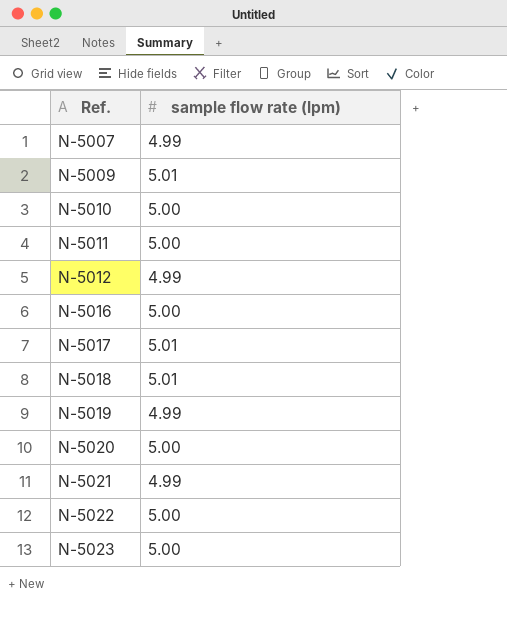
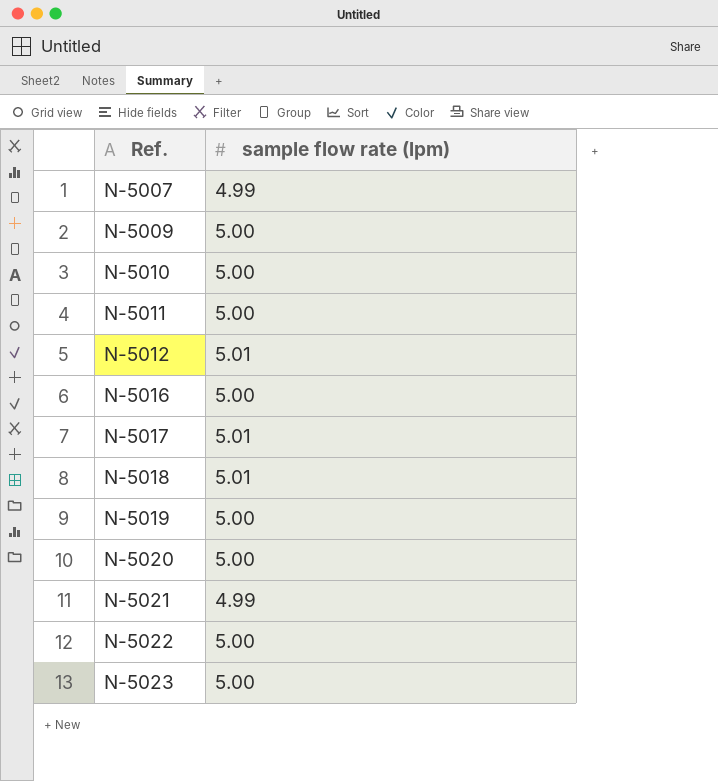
N-5009 | sample flow rate (lpm): 5.01 -> 5.00
N-5012 | sample flow rate (lpm): 4.99 -> 5.01
N-5019 | sample flow rate (lpm): 4.99 -> 5.00

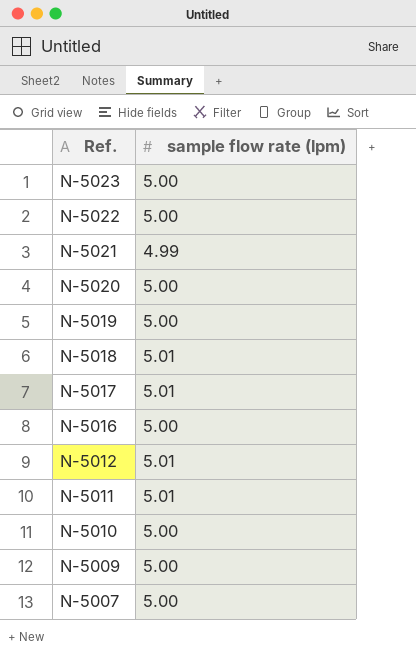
row order: Ref. ascending -> Ref. descending
N-5011 | sample flow rate (lpm): 5.00 -> 5.01
N-5007 | sample flow rate (lpm): 4.99 -> 5.00

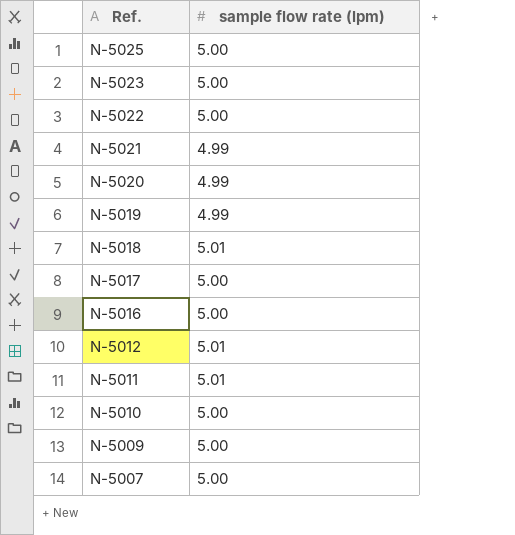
row N-5025: none -> 5.00
N-5020 | sample flow rate (lpm): 5.00 -> 4.99
N-5019 | sample flow rate (lpm): 5.00 -> 4.99
N-5017 | sample flow rate (lpm): 5.01 -> 5.00

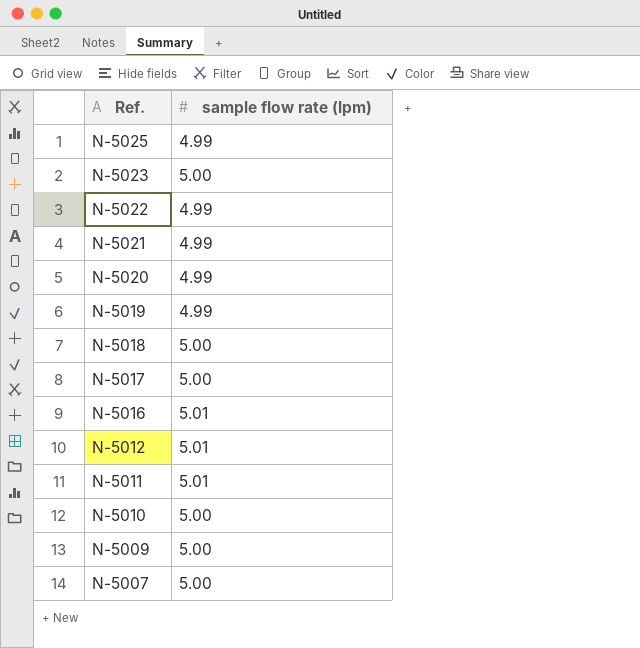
N-5025 | sample flow rate (lpm): 5.00 -> 4.99
N-5022 | sample flow rate (lpm): 5.00 -> 4.99
N-5018 | sample flow rate (lpm): 5.01 -> 5.00
N-5016 | sample flow rate (lpm): 5.00 -> 5.01

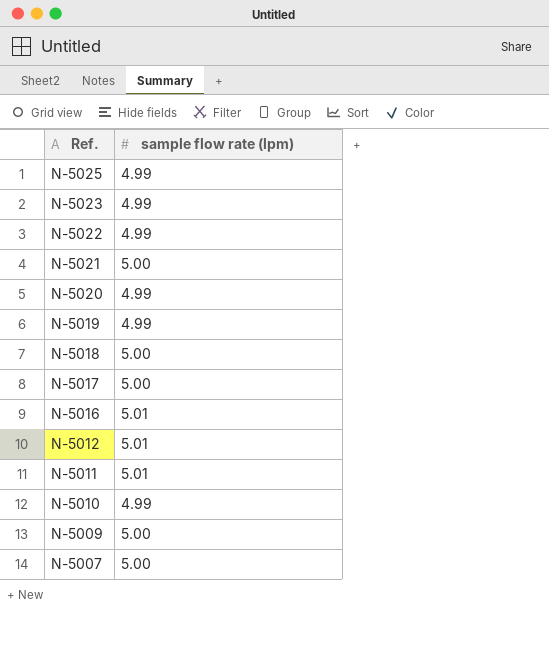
N-5023 | sample flow rate (lpm): 5.00 -> 4.99
N-5021 | sample flow rate (lpm): 4.99 -> 5.00
N-5010 | sample flow rate (lpm): 5.00 -> 4.99

